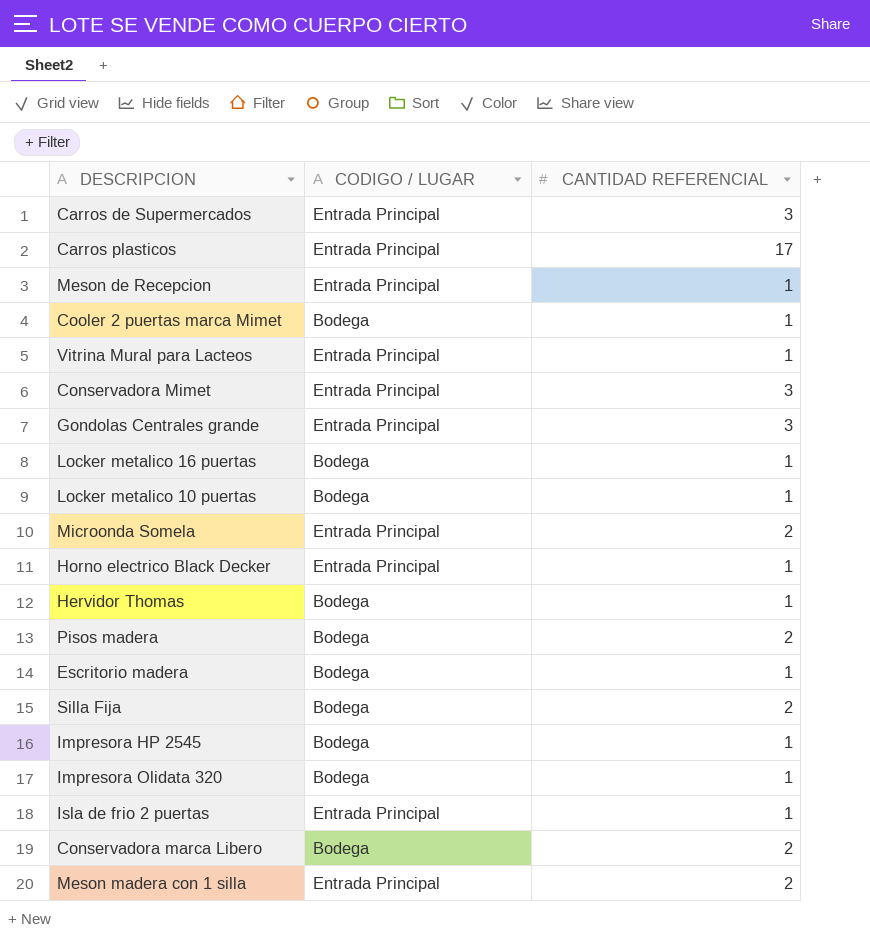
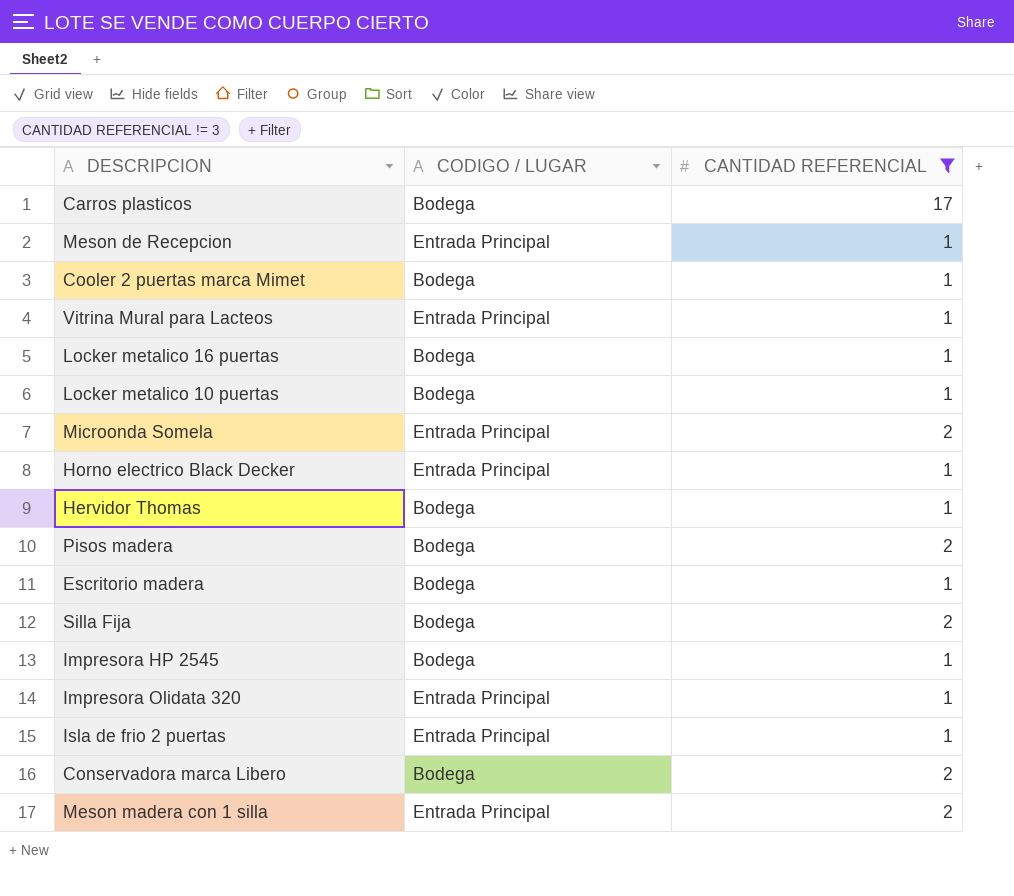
filter: none -> CANTIDAD REFERENCIAL != 3
Carros plasticos | CODIGO / LUGAR: Entrada Principal -> Bodega
Impresora Olidata 320 | CODIGO / LUGAR: Bodega -> Entrada Principal

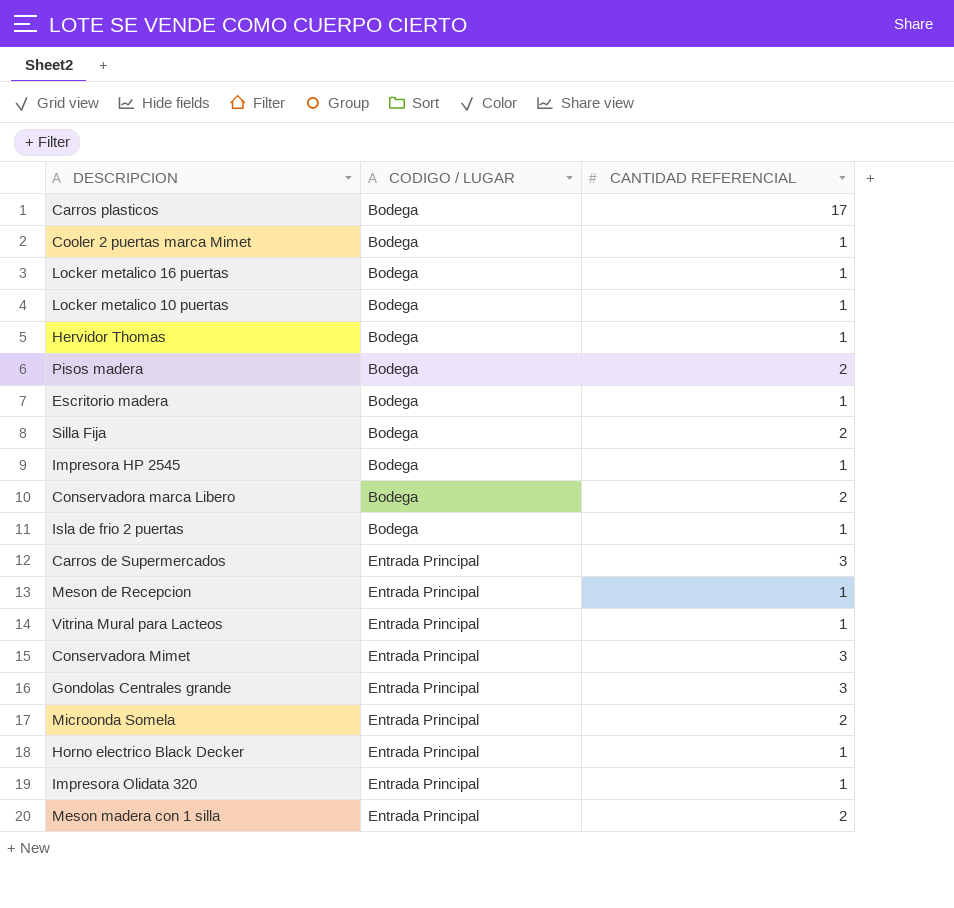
filter: CANTIDAD REFERENCIAL != 3 -> none
row order: none -> CODIGO / LUGAR ascending
Isla de frio 2 puertas | CODIGO / LUGAR: Entrada Principal -> Bodega

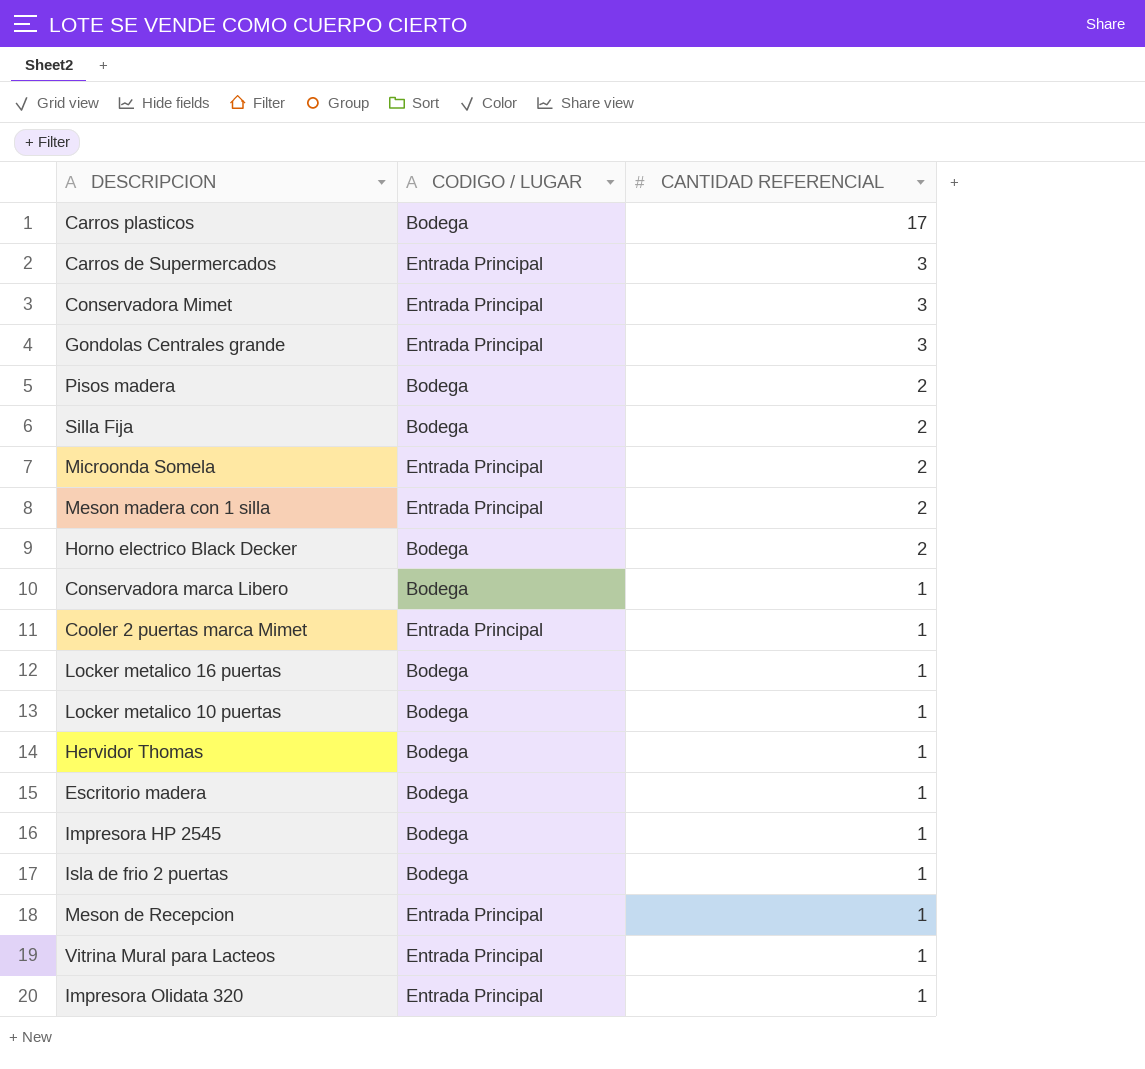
row order: CODIGO / LUGAR ascending -> CANTIDAD REFERENCIAL descending
Horno electrico Black Decker | CODIGO / LUGAR: Entrada Principal -> Bodega
Horno electrico Black Decker | CANTIDAD REFERENCIAL: 1 -> 2
Conservadora marca Libero | CANTIDAD REFERENCIAL: 2 -> 1
Cooler 2 puertas marca Mimet | CODIGO / LUGAR: Bodega -> Entrada Principal

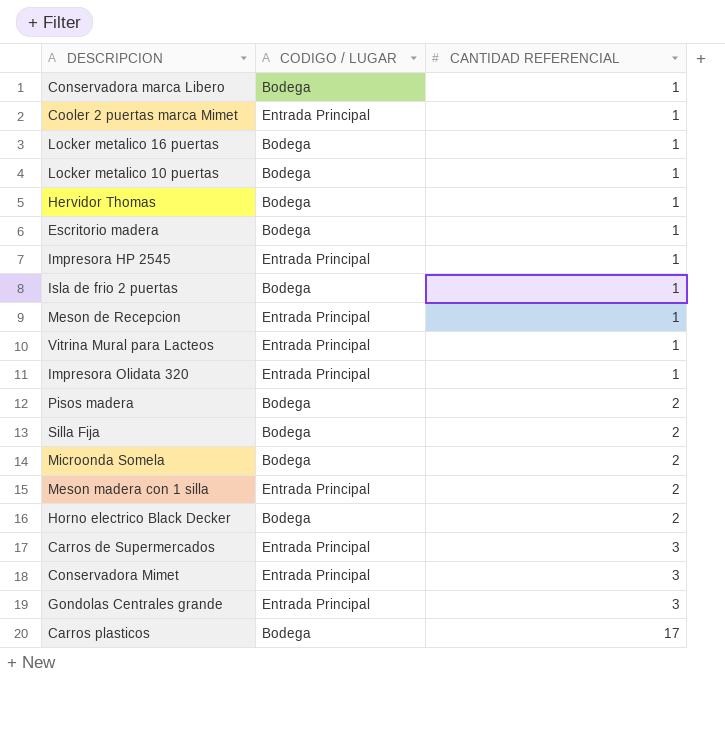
row order: CANTIDAD REFERENCIAL descending -> CANTIDAD REFERENCIAL ascending
Impresora HP 2545 | CODIGO / LUGAR: Bodega -> Entrada Principal
Microonda Somela | CODIGO / LUGAR: Entrada Principal -> Bodega

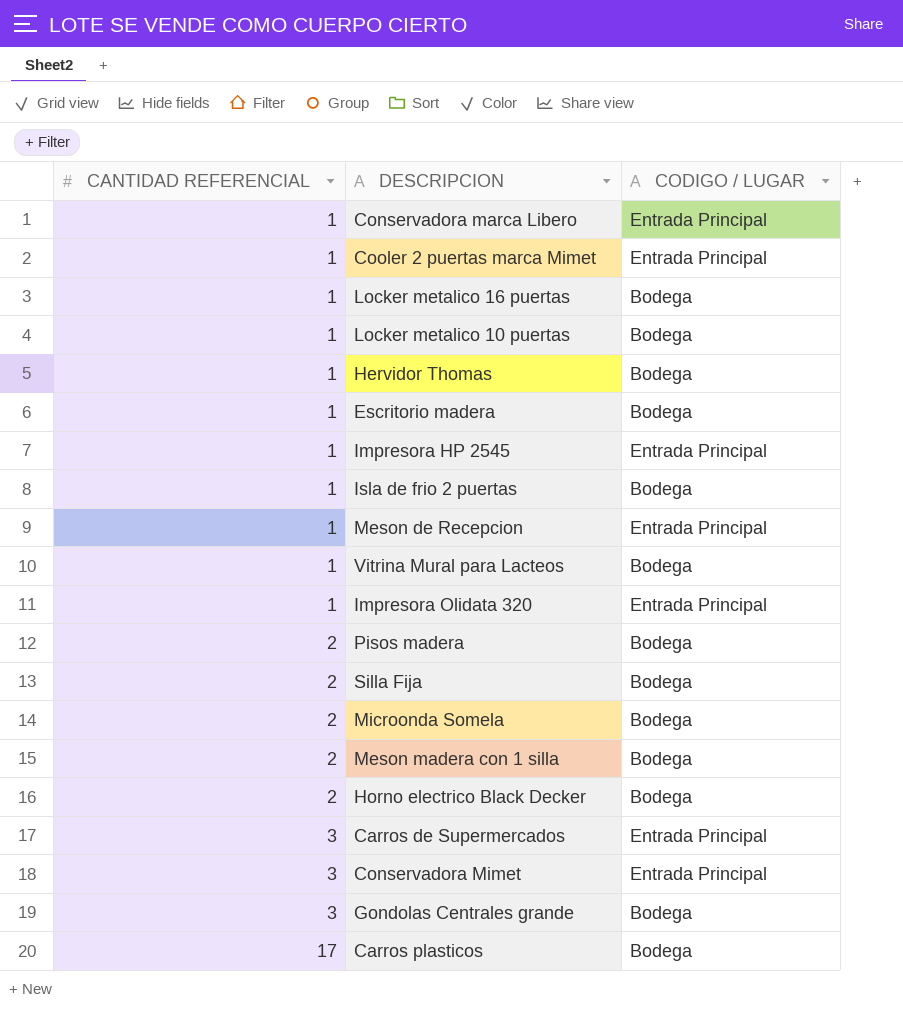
column CANTIDAD REFERENCIAL | position: 3 -> 1
Conservadora marca Libero | CODIGO / LUGAR: Bodega -> Entrada Principal
Vitrina Mural para Lacteos | CODIGO / LUGAR: Entrada Principal -> Bodega
Meson madera con 1 silla | CODIGO / LUGAR: Entrada Principal -> Bodega
Gondolas Centrales grande | CODIGO / LUGAR: Entrada Principal -> Bodega

